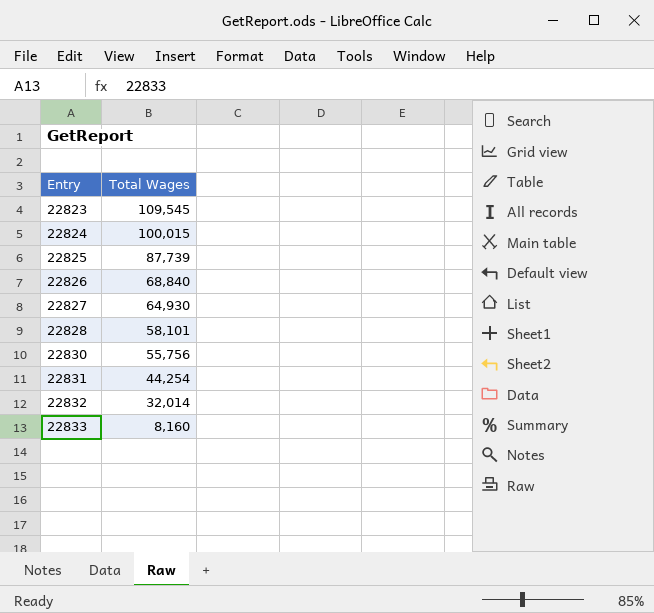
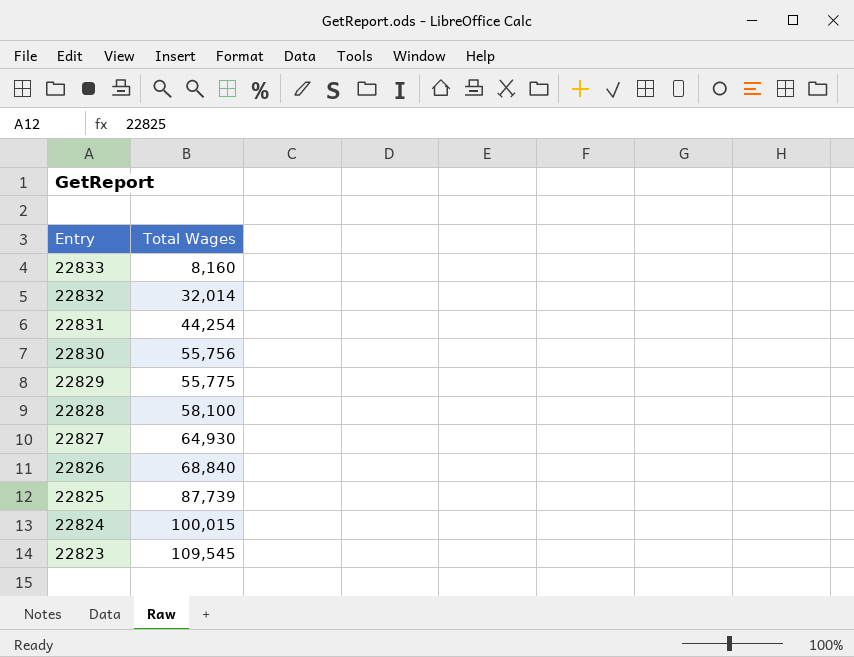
row order: Entry ascending -> Entry descending
row 22829: none -> 55,775
22828 | Total Wages: 58,101 -> 58,100

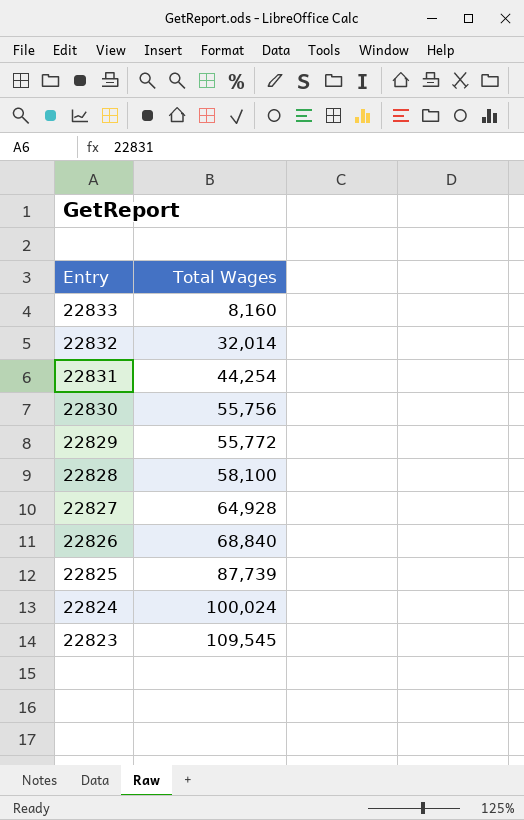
22829 | Total Wages: 55,775 -> 55,772
22827 | Total Wages: 64,930 -> 64,928
22824 | Total Wages: 100,015 -> 100,024

